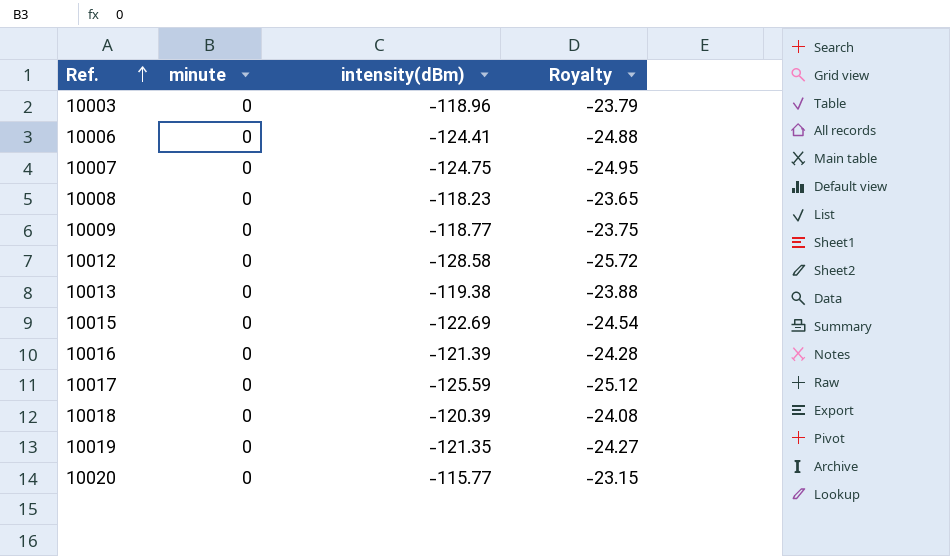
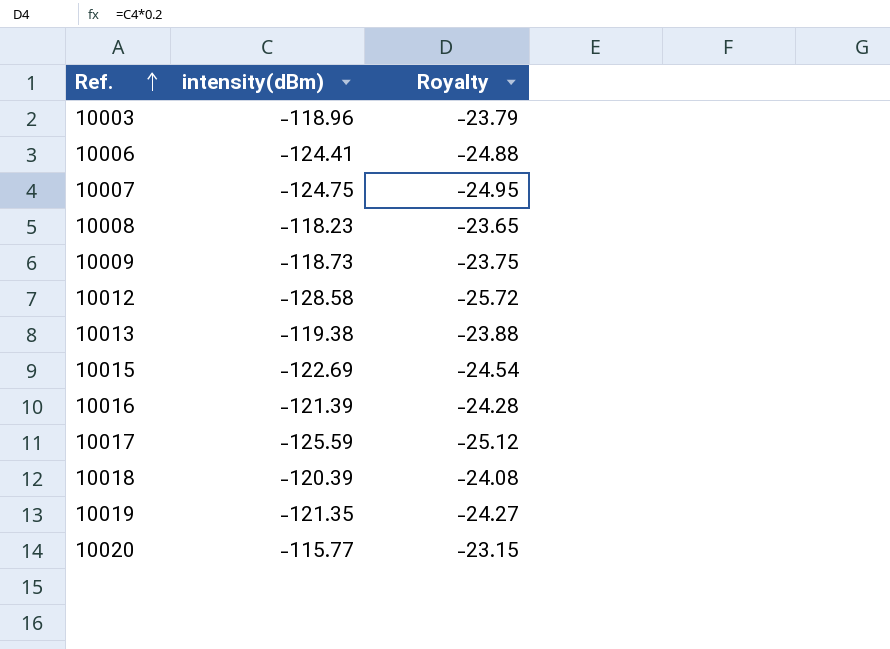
column minute | position: 2 -> none
10009 | intensity(dBm): -118.77 -> -118.73

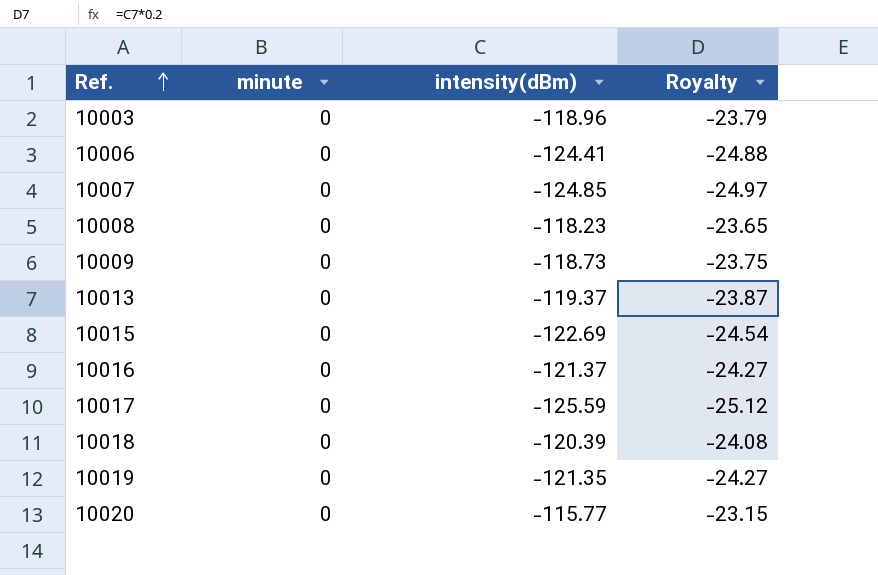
column minute | position: none -> 2
row 10012: -128.58 | -25.72 -> none
10007 | intensity(dBm): -124.75 -> -124.85
10007 | Royalty: -24.95 -> -24.97
10013 | intensity(dBm): -119.38 -> -119.37
10013 | Royalty: -23.88 -> -23.87
10016 | intensity(dBm): -121.39 -> -121.37
10016 | Royalty: -24.28 -> -24.27

